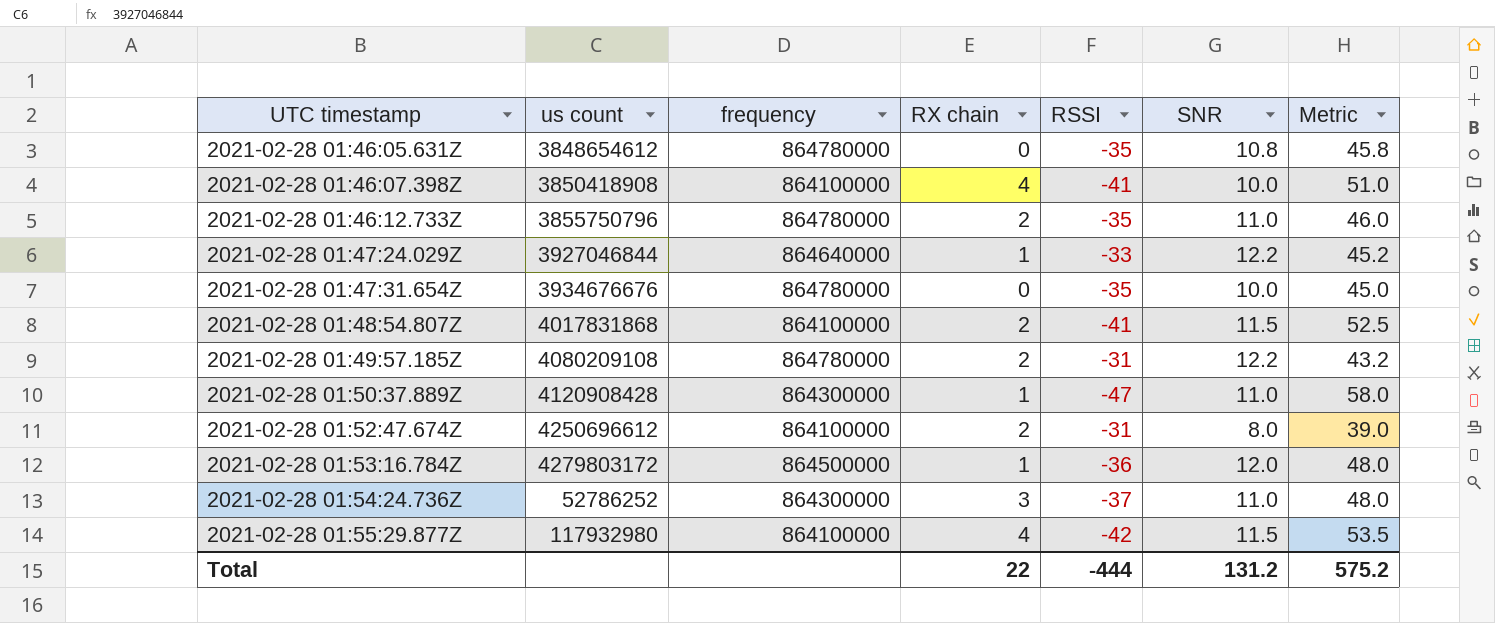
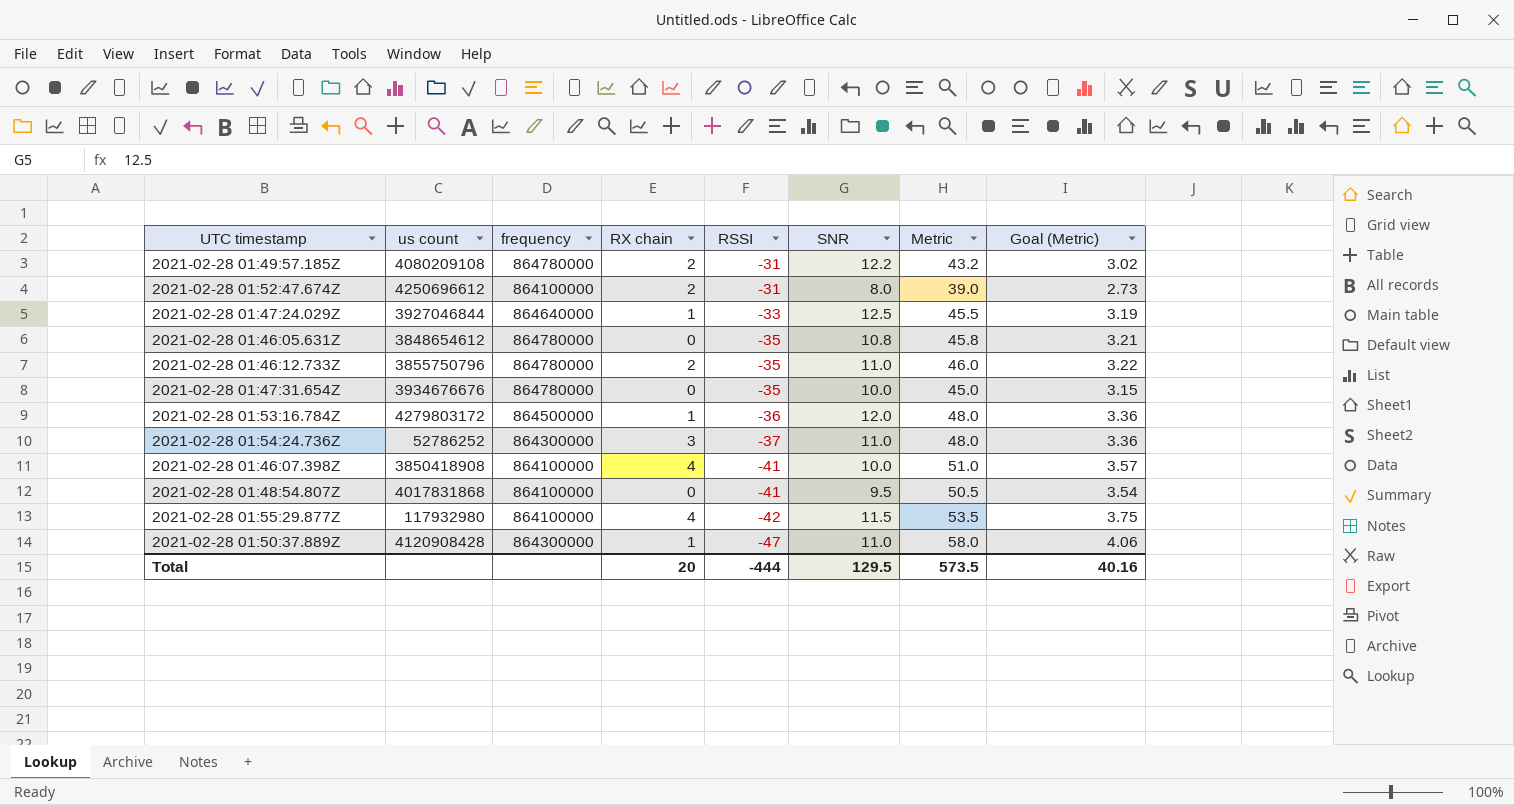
row order: UTC timestamp ascending -> RSSI descending
column Goal (Metric) | formula: none -> [Metric] * 0.07
2021-02-28 01:47:24.029Z | SNR: 12.2 -> 12.5
2021-02-28 01:47:24.029Z | Metric: 45.2 -> 45.5
2021-02-28 01:48:54.807Z | RX chain: 2 -> 0
2021-02-28 01:48:54.807Z | SNR: 11.5 -> 9.5
2021-02-28 01:48:54.807Z | Metric: 52.5 -> 50.5
Total | RX chain: 22 -> 20
Total | SNR: 131.2 -> 129.5
Total | Metric: 575.2 -> 573.5

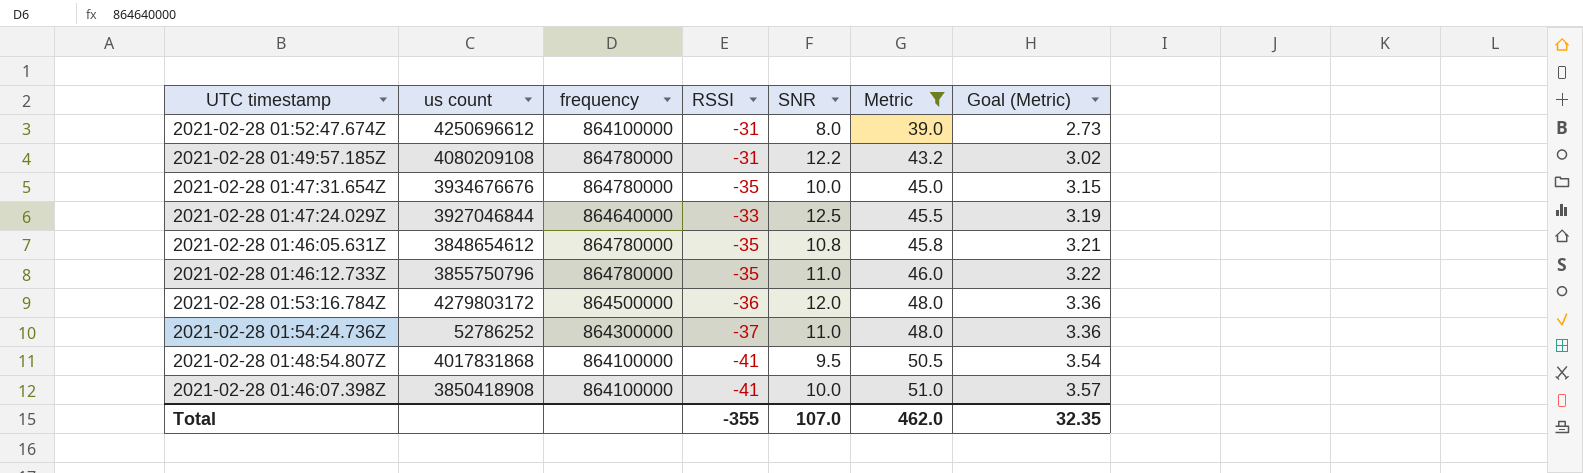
filter: none -> Metric <= 51.0
row order: RSSI descending -> Metric ascending
column RX chain | position: 4 -> none
Total | RSSI: -444 -> -355
Total | SNR: 129.5 -> 107.0
Total | Metric: 573.5 -> 462.0
Total | Goal (Metric): 40.16 -> 32.35

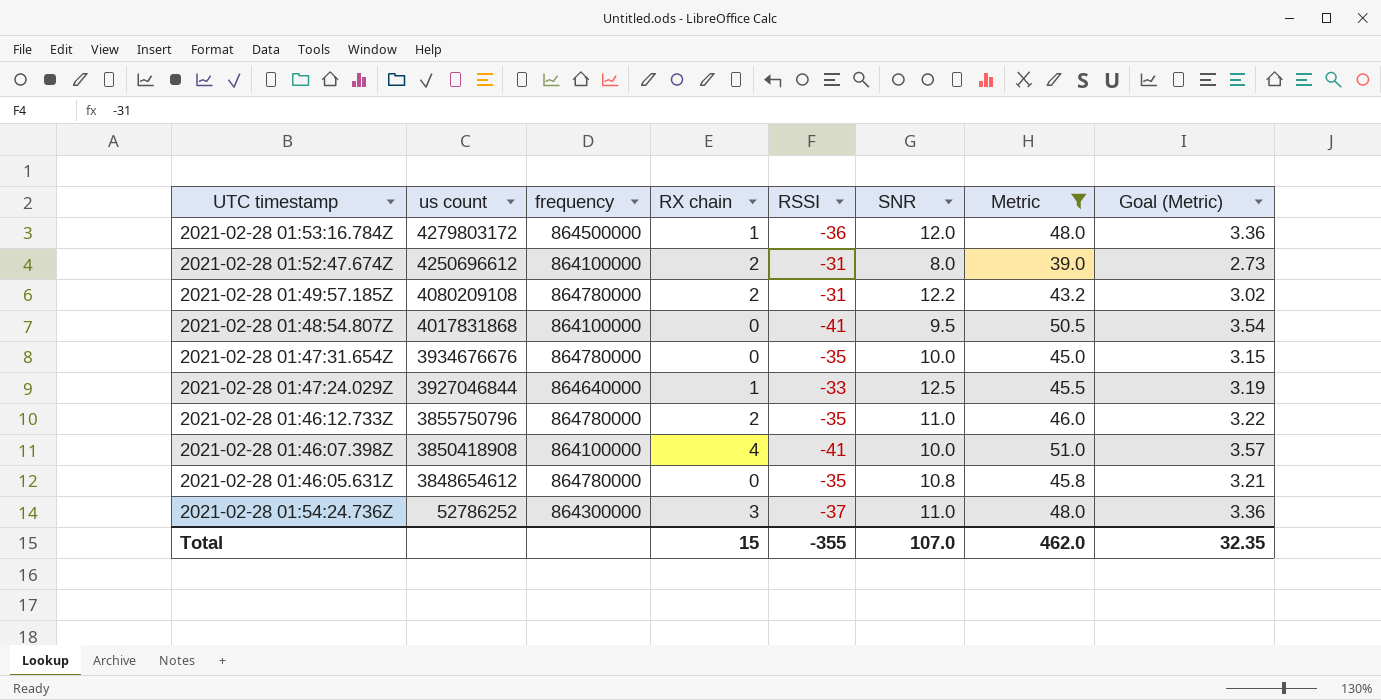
row order: Metric ascending -> us count descending
column RX chain | position: none -> 4

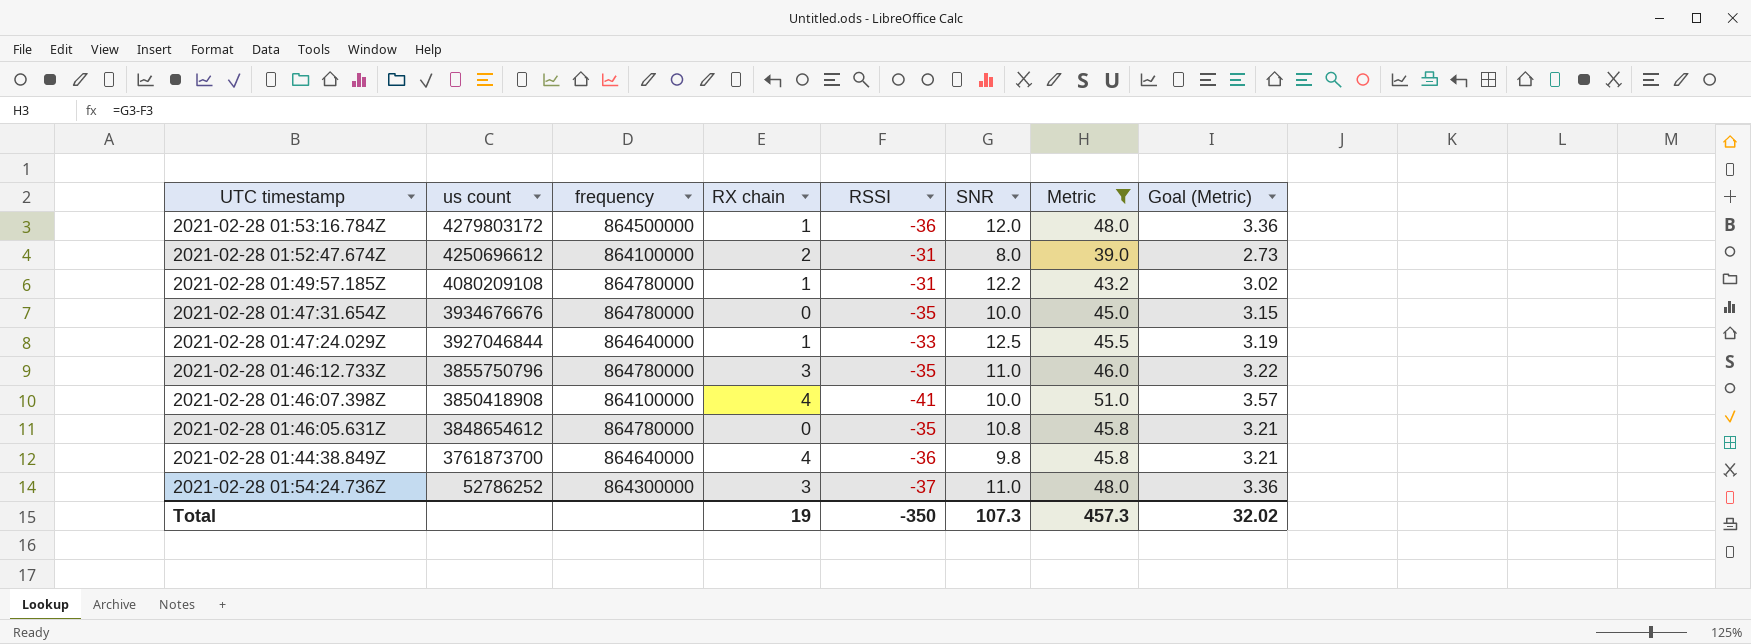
row 2021-02-28 01:48:54.807Z: 4017831868 | 864100000 | 0 | -41 | 9.5 | 50.5 | 3.54 -> none
2021-02-28 01:49:57.185Z | RX chain: 2 -> 1
2021-02-28 01:46:12.733Z | RX chain: 2 -> 3
row 2021-02-28 01:44:38.849Z: none -> 3761873700 | 864640000 | 4 | -36 | 9.8 | 45.8 | 3.21
Total | RX chain: 15 -> 19
Total | RSSI: -355 -> -350
Total | SNR: 107.0 -> 107.3
Total | Metric: 462.0 -> 457.3
Total | Goal (Metric): 32.35 -> 32.02

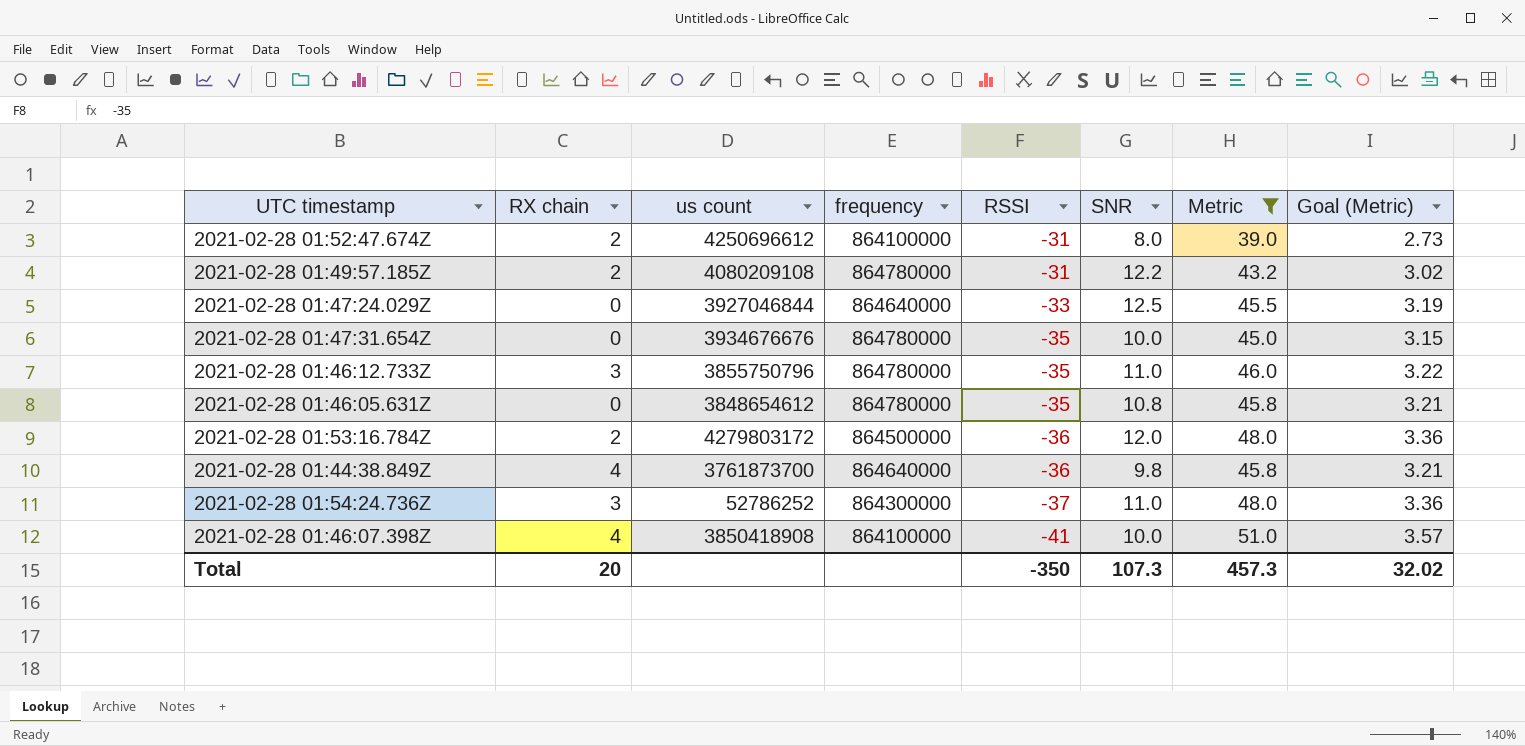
row order: us count descending -> RSSI descending
column RX chain | position: 4 -> 2
2021-02-28 01:49:57.185Z | RX chain: 1 -> 2
2021-02-28 01:47:24.029Z | RX chain: 1 -> 0
2021-02-28 01:53:16.784Z | RX chain: 1 -> 2
Total | RX chain: 19 -> 20

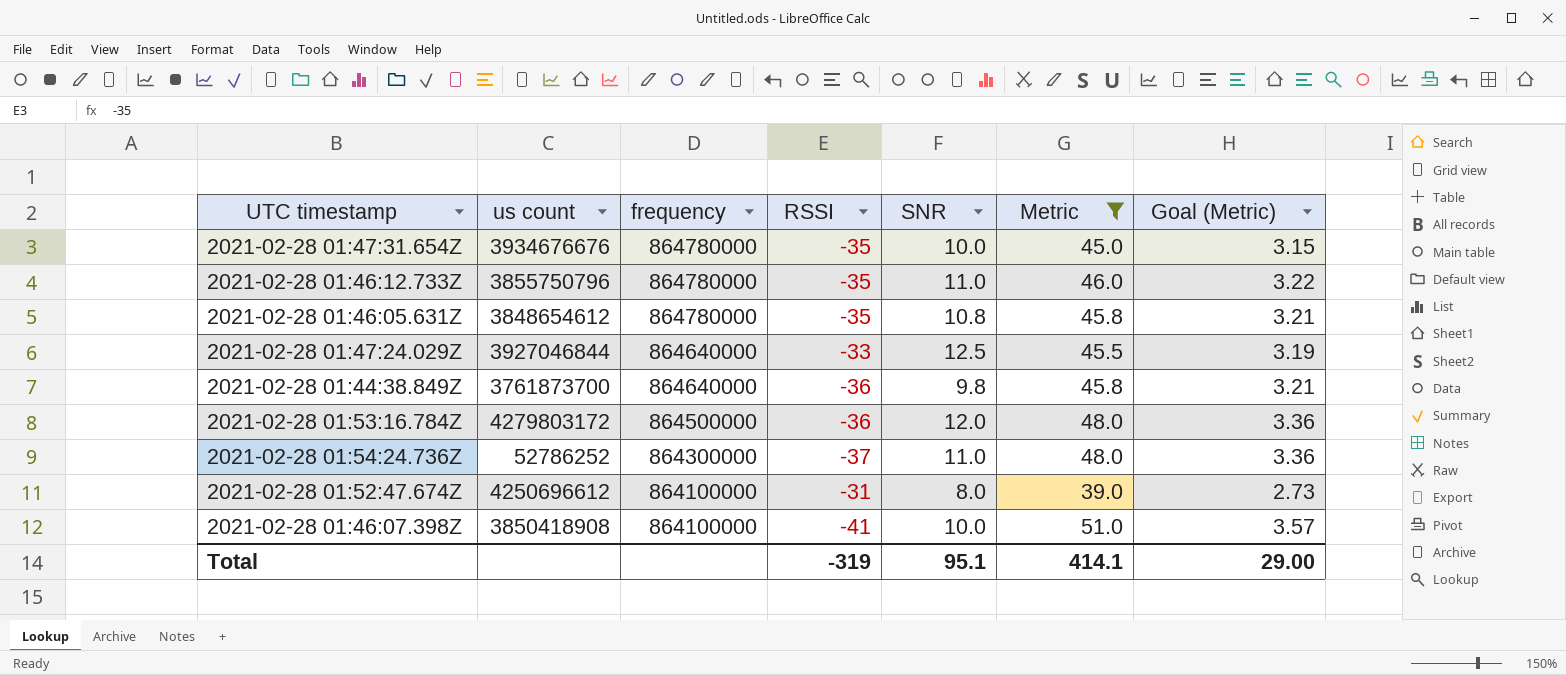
row order: RSSI descending -> frequency descending
column RX chain | position: 2 -> none
row 2021-02-28 01:49:57.185Z: 2 | 4080209108 | 864780000 | -31 | 12.2 | 43.2 | 3.02 -> none
Total | RSSI: -350 -> -319
Total | SNR: 107.3 -> 95.1
Total | Metric: 457.3 -> 414.1
Total | Goal (Metric): 32.02 -> 29.00

